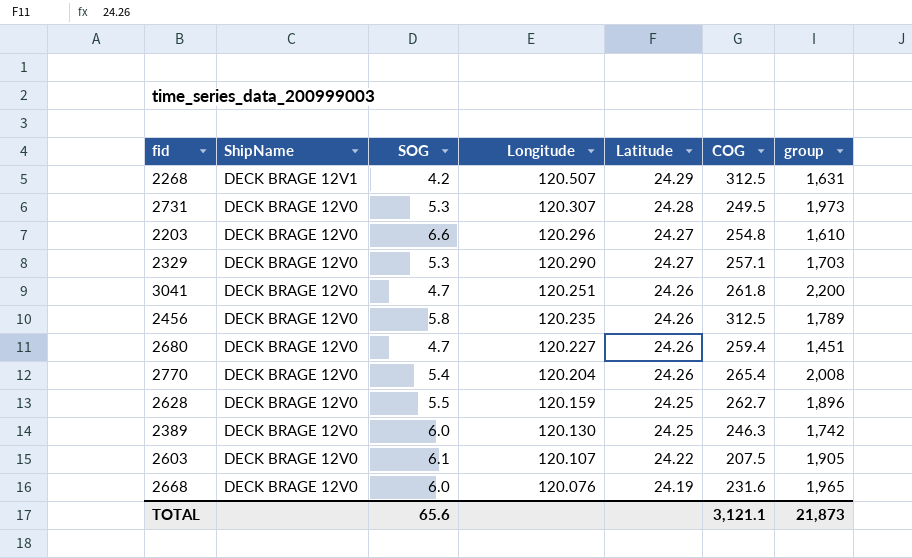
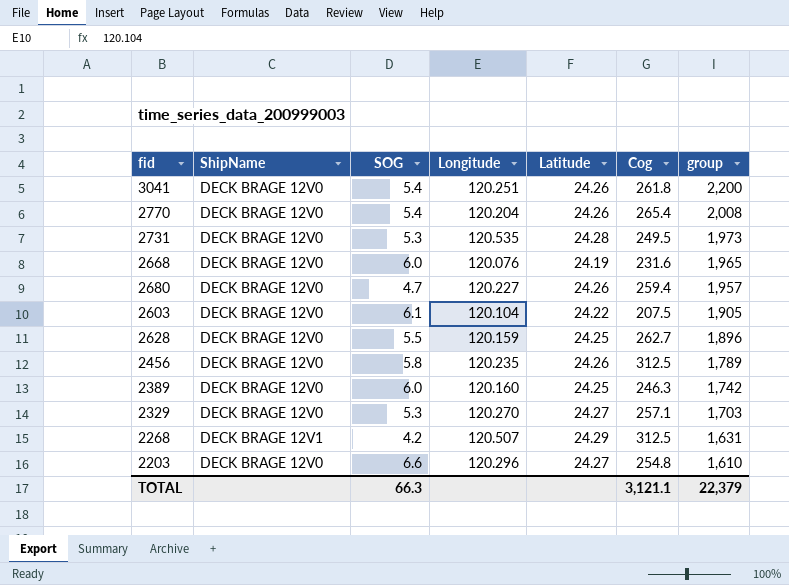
row order: ShipName descending -> group descending
column name: COG -> Cog
3041 | SOG: 4.7 -> 5.4
2731 | Longitude: 120.307 -> 120.535
2680 | group: 1,451 -> 1,957
2603 | Longitude: 120.107 -> 120.104
2389 | Longitude: 120.130 -> 120.160
2329 | Longitude: 120.290 -> 120.270
TOTAL | SOG: 65.6 -> 66.3
TOTAL | group: 21,873 -> 22,379

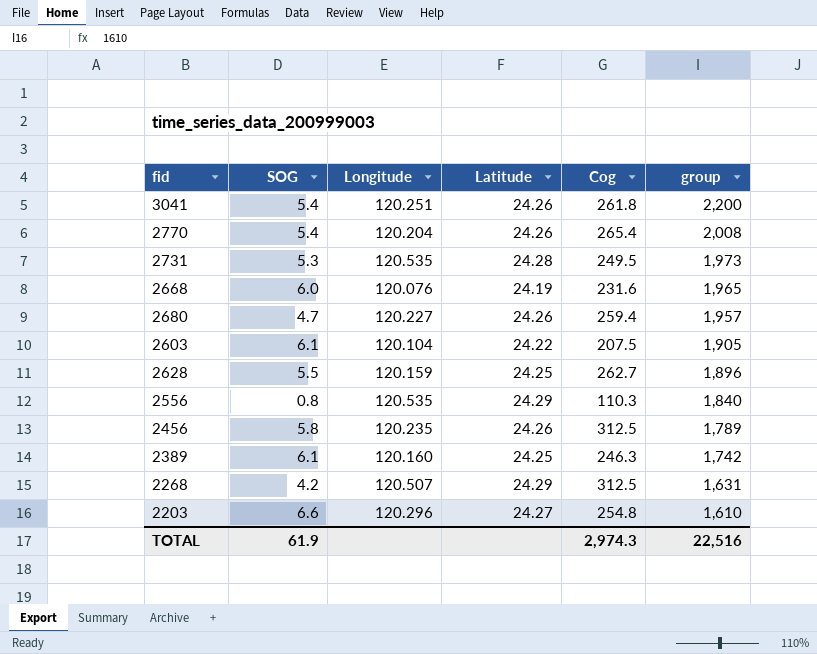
column ShipName | position: 2 -> none
row 2329: DECK BRAGE 12V0 | 5.3 | 120.270 | 24.27 | 257.1 | 1,703 -> none
row 2556: none -> 0.8 | 120.535 | 24.29 | 110.3 | 1,840
2389 | SOG: 6.0 -> 6.1
TOTAL | SOG: 66.3 -> 61.9
TOTAL | Cog: 3,121.1 -> 2,974.3
TOTAL | group: 22,379 -> 22,516

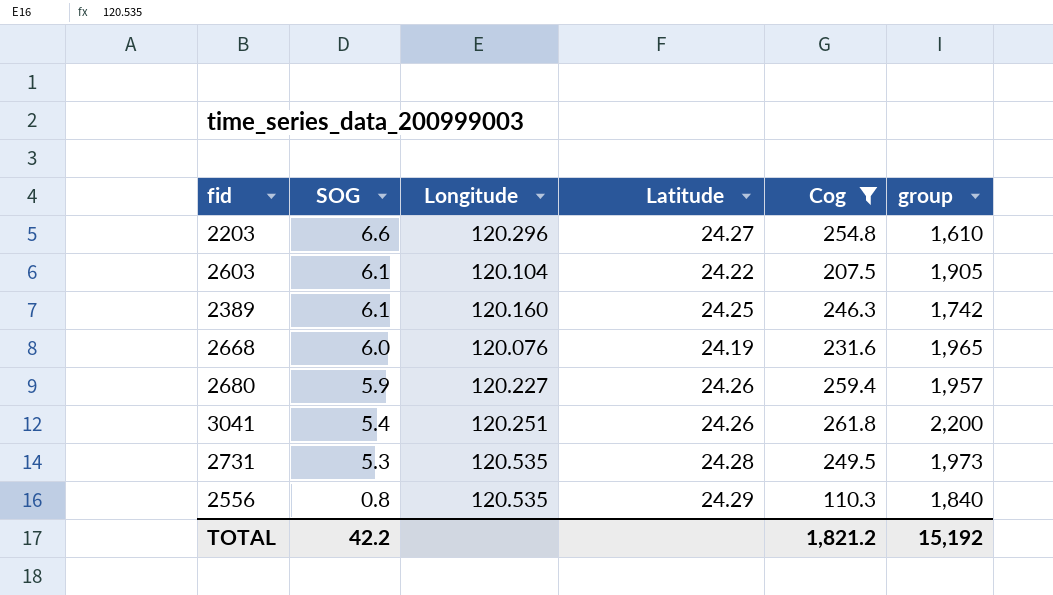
filter: none -> Cog <= 261.8
row order: group descending -> SOG descending
2680 | SOG: 4.7 -> 5.9
TOTAL | SOG: 61.9 -> 42.2
TOTAL | Cog: 2,974.3 -> 1,821.2
TOTAL | group: 22,516 -> 15,192

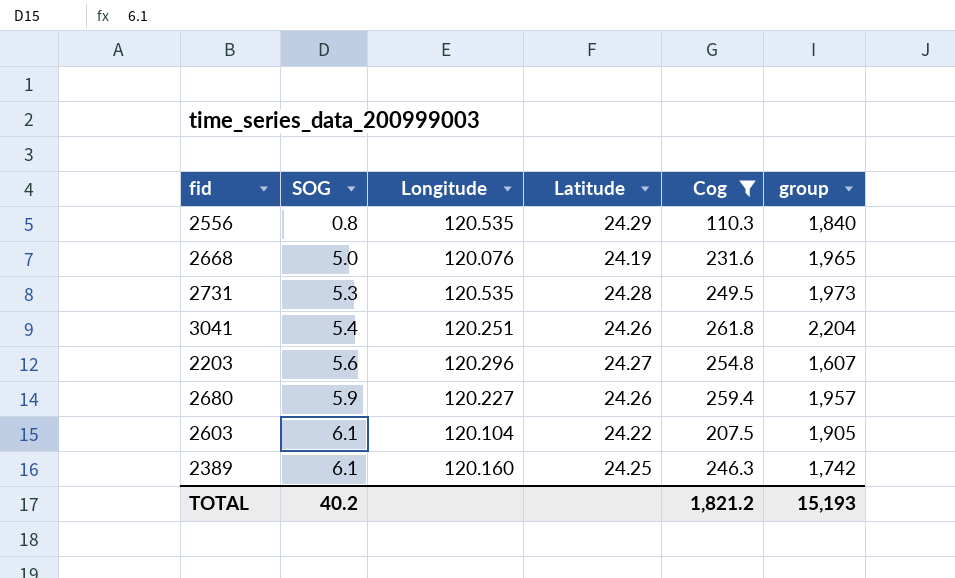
row order: SOG descending -> SOG ascending
2668 | SOG: 6.0 -> 5.0
3041 | group: 2,200 -> 2,204
2203 | SOG: 6.6 -> 5.6
2203 | group: 1,610 -> 1,607
TOTAL | SOG: 42.2 -> 40.2
TOTAL | group: 15,192 -> 15,193

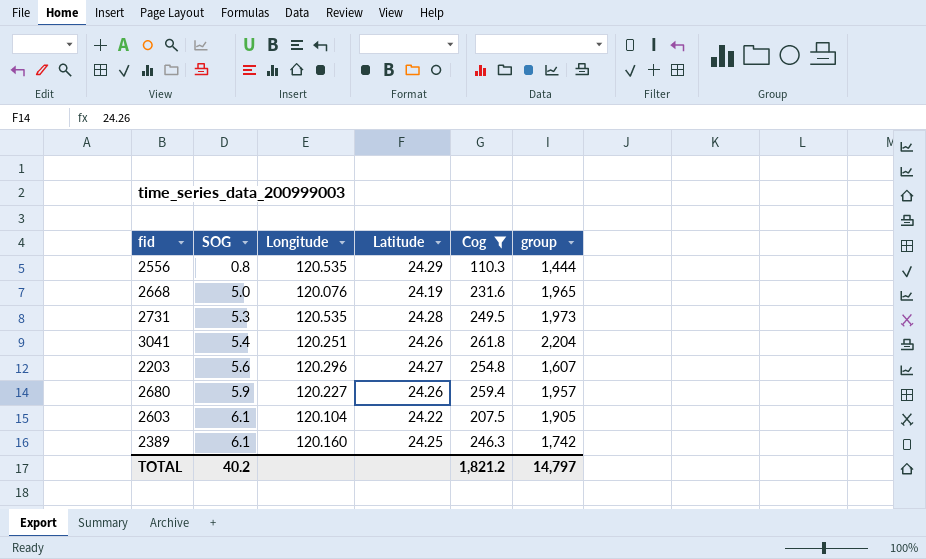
2556 | group: 1,840 -> 1,444
TOTAL | group: 15,193 -> 14,797

